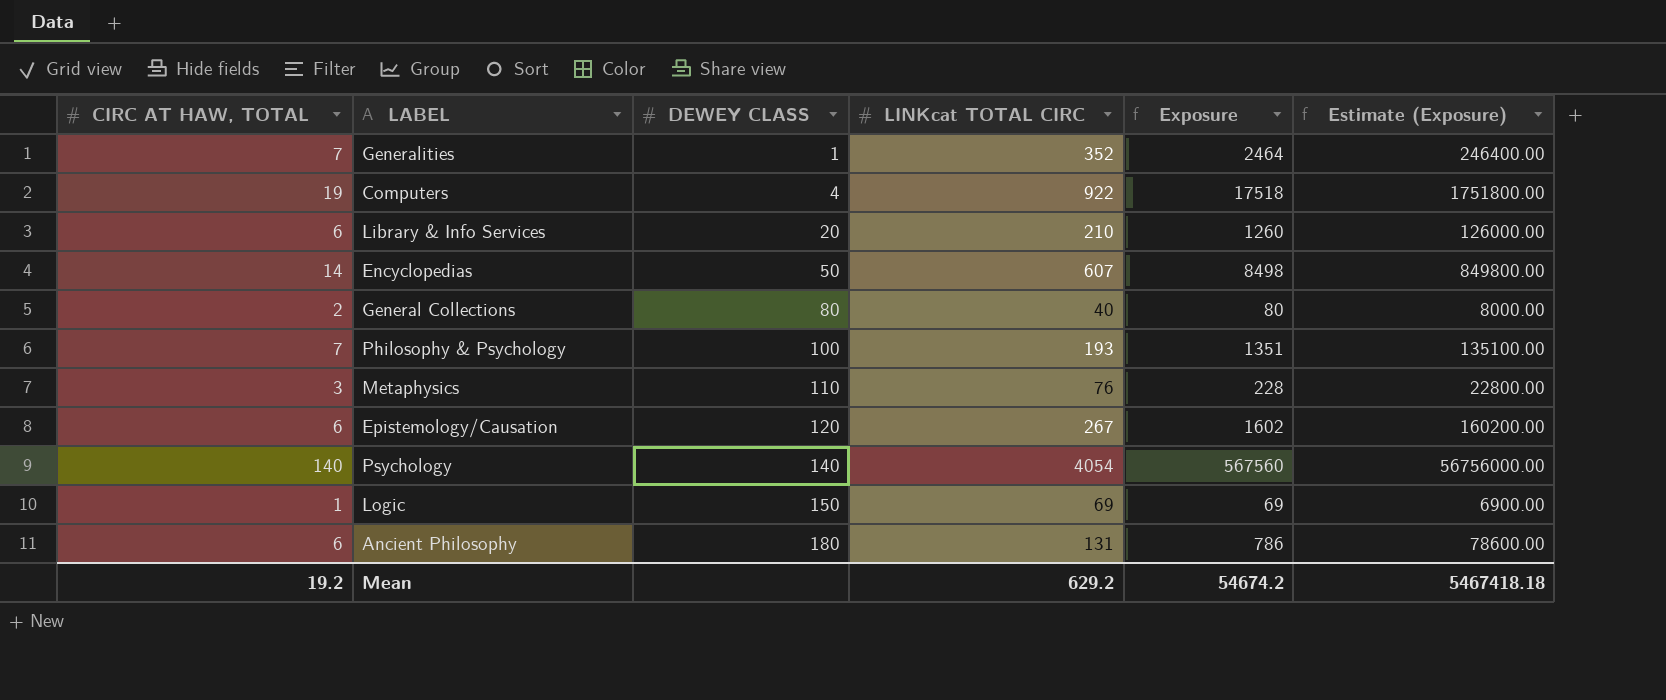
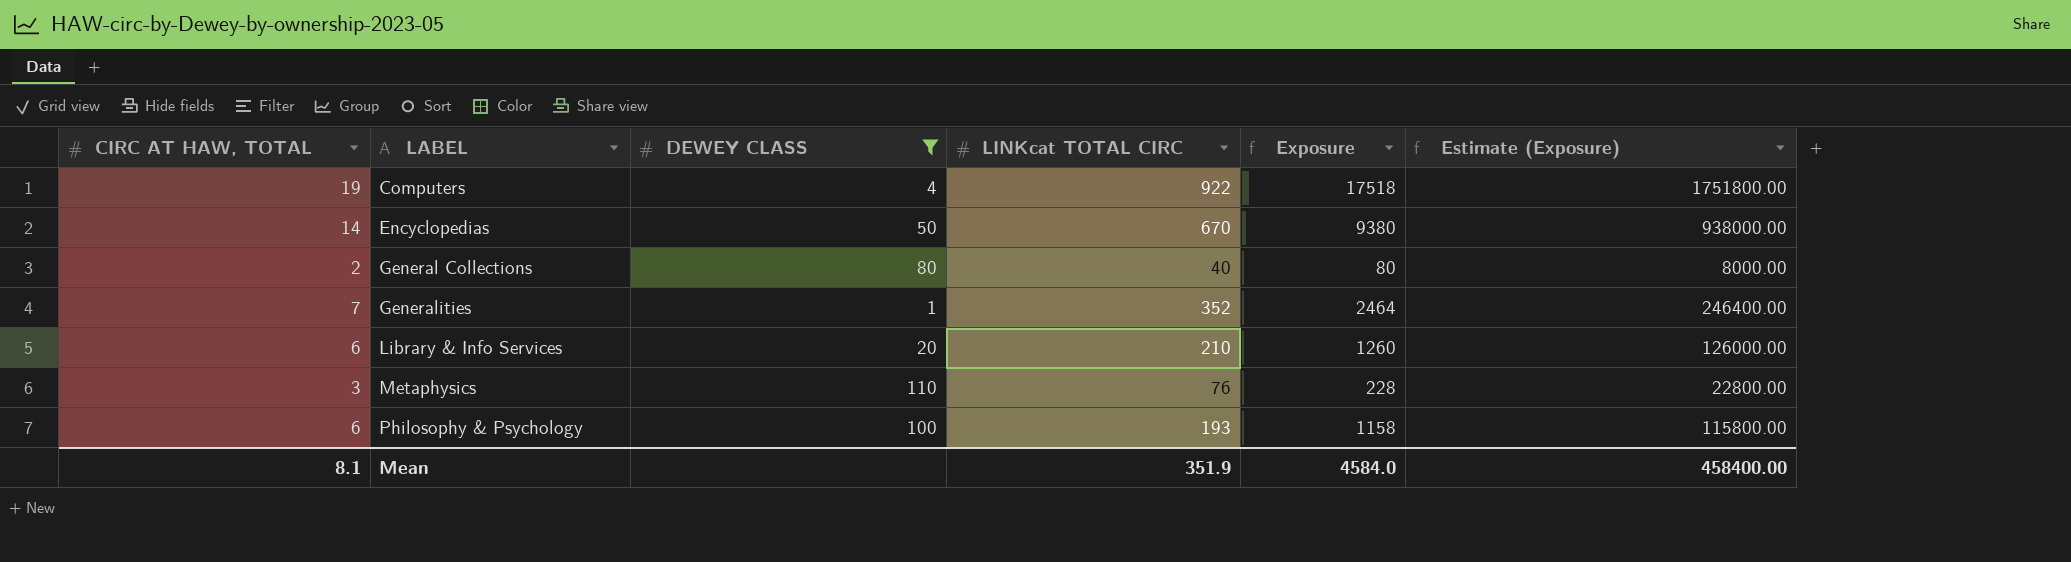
filter: none -> DEWEY CLASS <= 110
row order: DEWEY CLASS ascending -> LABEL ascending
Encyclopedias | LINKcat TOTAL CIRC: 607 -> 670
Encyclopedias | Exposure: 8498 -> 9380
Encyclopedias | Estimate (Exposure): 849800.00 -> 938000.00
Philosophy & Psychology | CIRC AT HAW, TOTAL: 7 -> 6
Philosophy & Psychology | Exposure: 1351 -> 1158
Philosophy & Psychology | Estimate (Exposure): 135100.00 -> 115800.00
Mean | CIRC AT HAW, TOTAL: 19.2 -> 8.1
Mean | LINKcat TOTAL CIRC: 629.2 -> 351.9
Mean | Exposure: 54674.2 -> 4584.0
Mean | Estimate (Exposure): 5467418.18 -> 458400.00

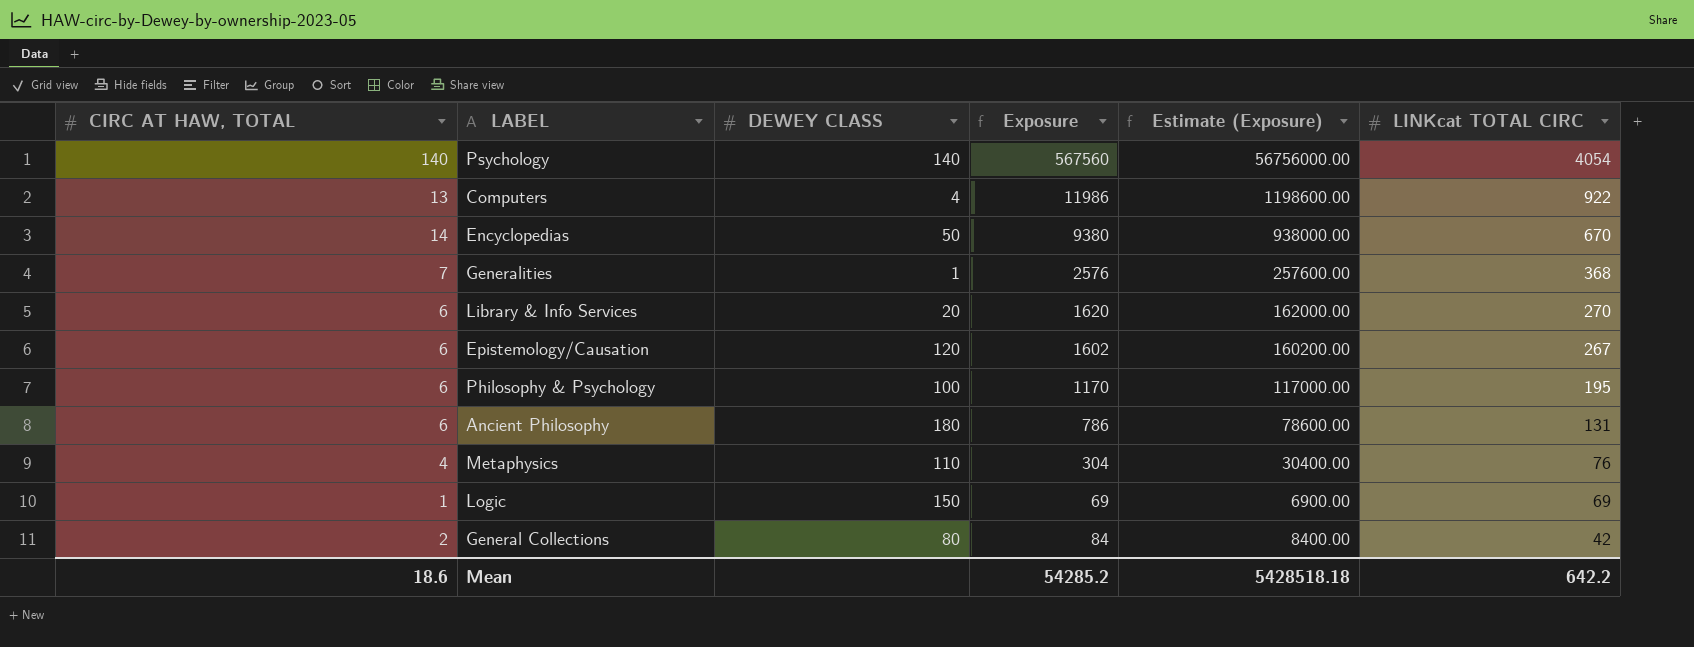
filter: DEWEY CLASS <= 110 -> none
row order: LABEL ascending -> LINKcat TOTAL CIRC descending
column LINKcat TOTAL CIRC | position: 4 -> 6
Computers | CIRC AT HAW, TOTAL: 19 -> 13
Computers | Exposure: 17518 -> 11986
Computers | Estimate (Exposure): 1751800.00 -> 1198600.00
Generalities | Exposure: 2464 -> 2576
Generalities | Estimate (Exposure): 246400.00 -> 257600.00
Generalities | LINKcat TOTAL CIRC: 352 -> 368
Library & Info Services | Exposure: 1260 -> 1620
Library & Info Services | Estimate (Exposure): 126000.00 -> 162000.00
Library & Info Services | LINKcat TOTAL CIRC: 210 -> 270
Philosophy & Psychology | Exposure: 1158 -> 1170
Philosophy & Psychology | Estimate (Exposure): 115800.00 -> 117000.00
Philosophy & Psychology | LINKcat TOTAL CIRC: 193 -> 195
Metaphysics | CIRC AT HAW, TOTAL: 3 -> 4
Metaphysics | Exposure: 228 -> 304
Metaphysics | Estimate (Exposure): 22800.00 -> 30400.00
General Collections | Exposure: 80 -> 84
General Collections | Estimate (Exposure): 8000.00 -> 8400.00
General Collections | LINKcat TOTAL CIRC: 40 -> 42
Mean | CIRC AT HAW, TOTAL: 8.1 -> 18.6
Mean | Exposure: 4584.0 -> 54285.2
Mean | Estimate (Exposure): 458400.00 -> 5428518.18
Mean | LINKcat TOTAL CIRC: 351.9 -> 642.2

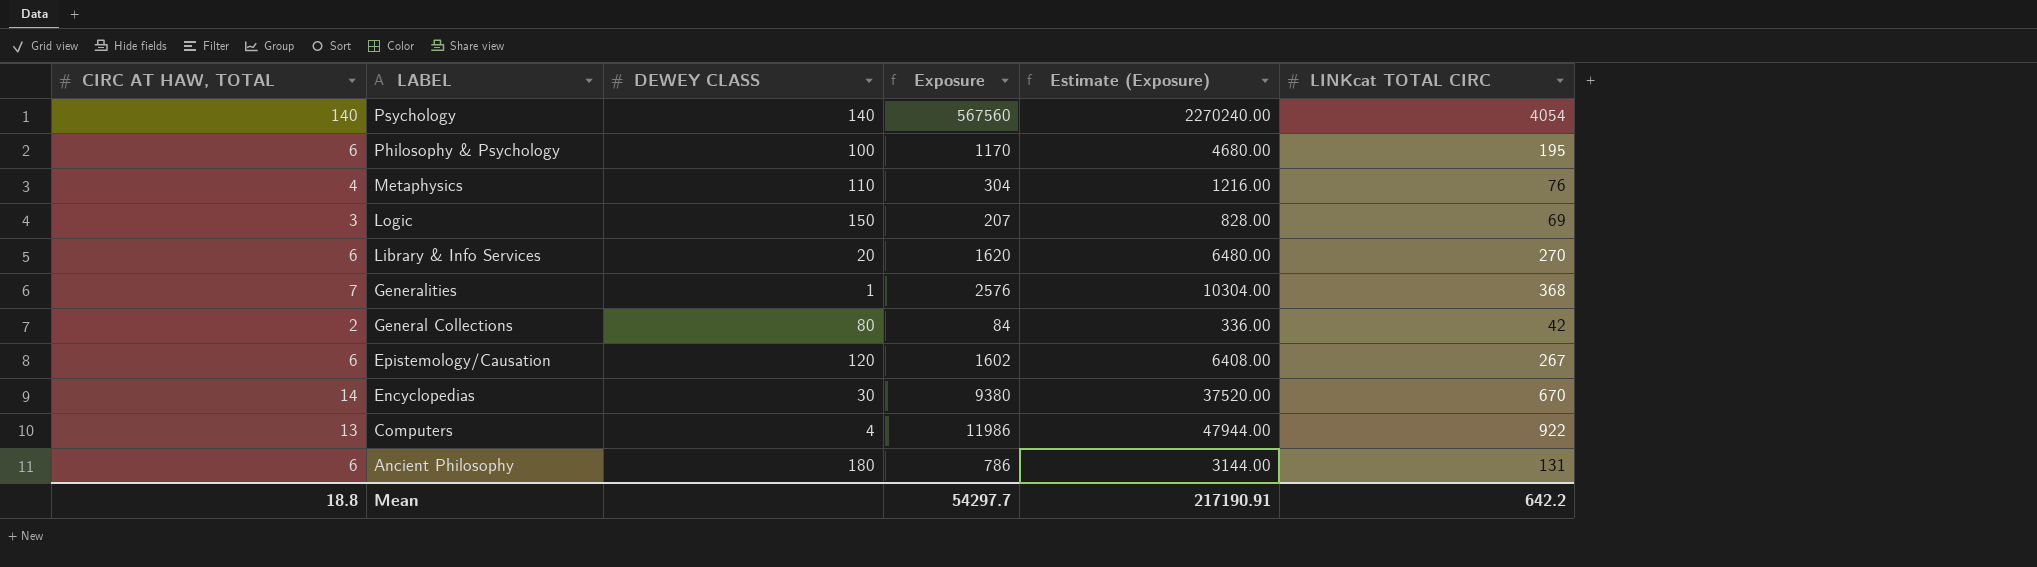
row order: LINKcat TOTAL CIRC descending -> LABEL descending
column Estimate (Exposure) | formula: [Exposure] * 100 -> [Exposure] * 4
Logic | CIRC AT HAW, TOTAL: 1 -> 3
Logic | Exposure: 69 -> 207
Encyclopedias | DEWEY CLASS: 50 -> 30
Mean | CIRC AT HAW, TOTAL: 18.6 -> 18.8
Mean | Exposure: 54285.2 -> 54297.7
Mean | Estimate (Exposure): 5428518.18 -> 217190.91

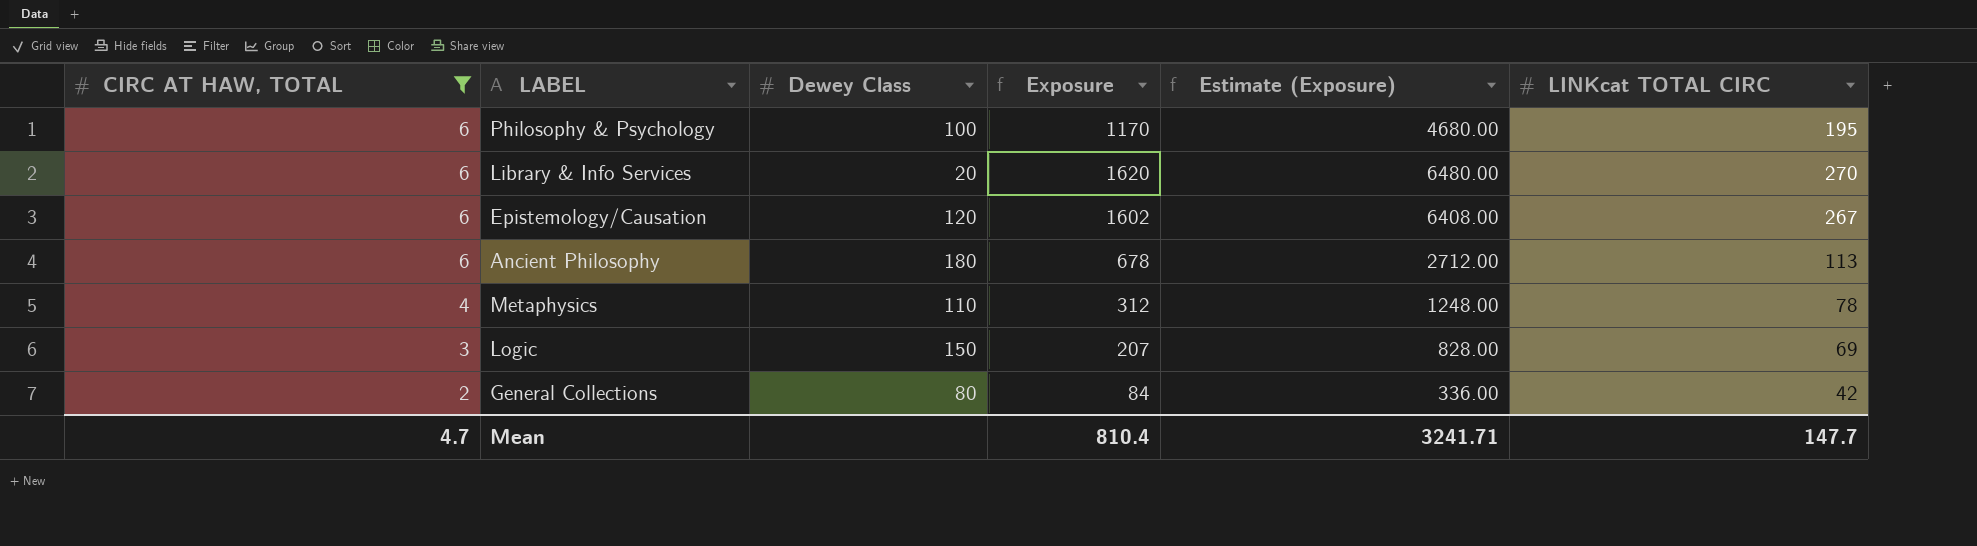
filter: none -> CIRC AT HAW, TOTAL <= 6
row order: LABEL descending -> CIRC AT HAW, TOTAL descending
column name: DEWEY CLASS -> Dewey Class
Ancient Philosophy | Exposure: 786 -> 678
Ancient Philosophy | Estimate (Exposure): 3144.00 -> 2712.00
Ancient Philosophy | LINKcat TOTAL CIRC: 131 -> 113
Metaphysics | Exposure: 304 -> 312
Metaphysics | Estimate (Exposure): 1216.00 -> 1248.00
Metaphysics | LINKcat TOTAL CIRC: 76 -> 78
Mean | CIRC AT HAW, TOTAL: 18.8 -> 4.7
Mean | Exposure: 54297.7 -> 810.4
Mean | Estimate (Exposure): 217190.91 -> 3241.71
Mean | LINKcat TOTAL CIRC: 642.2 -> 147.7

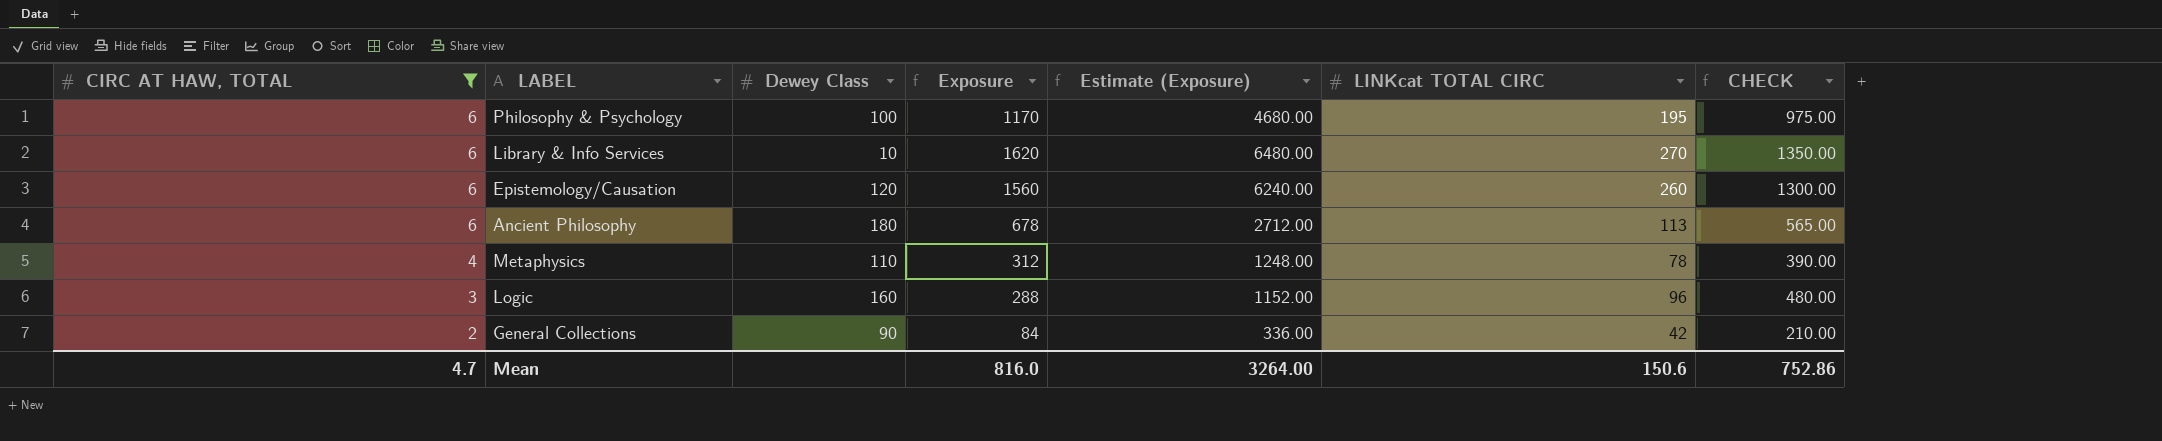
column CHECK | formula: none -> [LINKcat TOTAL CIRC] * 5
Library & Info Services | Dewey Class: 20 -> 10
Epistemology/Causation | Exposure: 1602 -> 1560
Epistemology/Causation | Estimate (Exposure): 6408.00 -> 6240.00
Epistemology/Causation | LINKcat TOTAL CIRC: 267 -> 260
Logic | Dewey Class: 150 -> 160
Logic | Exposure: 207 -> 288
Logic | Estimate (Exposure): 828.00 -> 1152.00
Logic | LINKcat TOTAL CIRC: 69 -> 96
General Collections | Dewey Class: 80 -> 90
Mean | Exposure: 810.4 -> 816.0
Mean | Estimate (Exposure): 3241.71 -> 3264.00
Mean | LINKcat TOTAL CIRC: 147.7 -> 150.6

